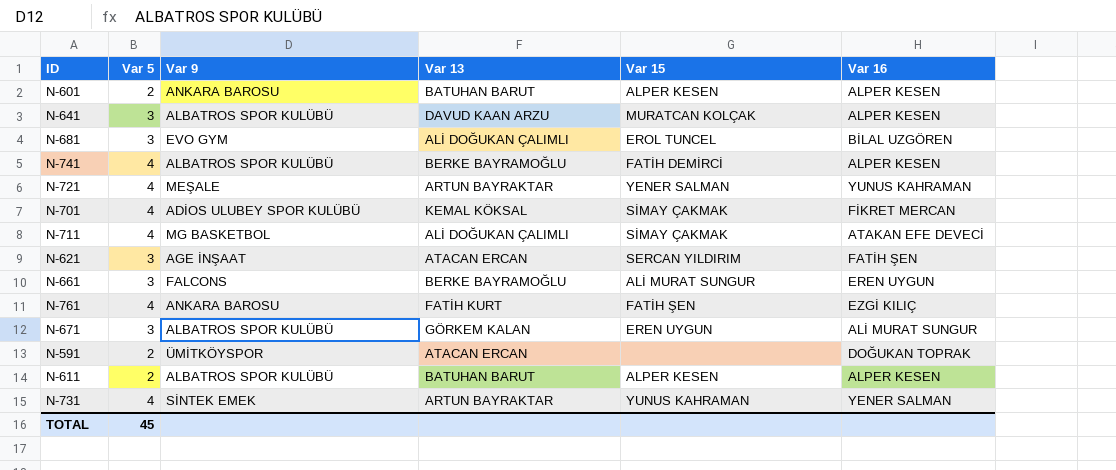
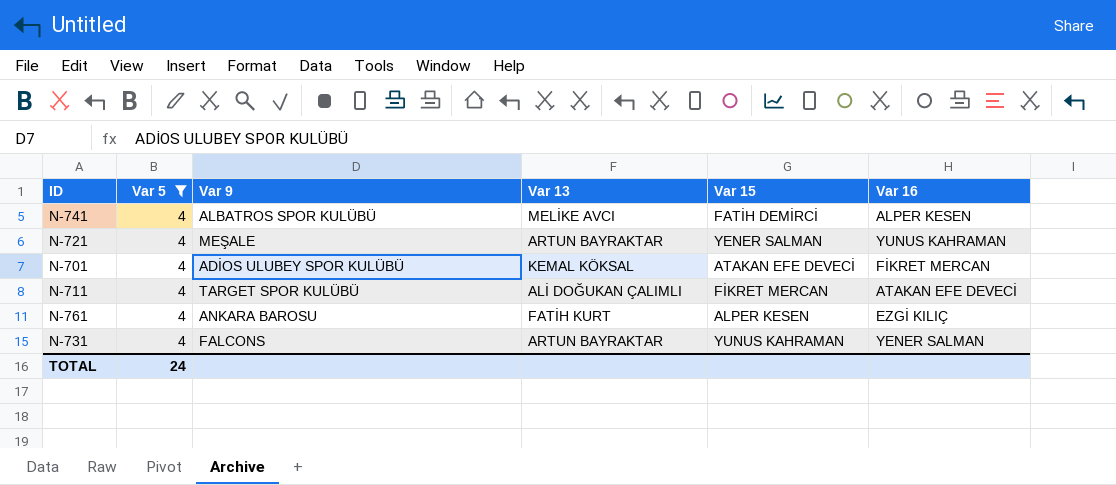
filter: none -> Var 5 = 4
N-741 | Var 13: BERKE BAYRAMOĞLU -> MELİKE AVCI
N-701 | Var 15: SİMAY ÇAKMAK -> ATAKAN EFE DEVECİ
N-711 | Var 9: MG BASKETBOL -> TARGET SPOR KULÜBÜ
N-711 | Var 15: SİMAY ÇAKMAK -> FİKRET MERCAN
N-761 | Var 15: FATİH ŞEN -> ALPER KESEN
N-731 | Var 9: SİNTEK EMEK -> FALCONS
TOTAL | Var 5: 45 -> 24

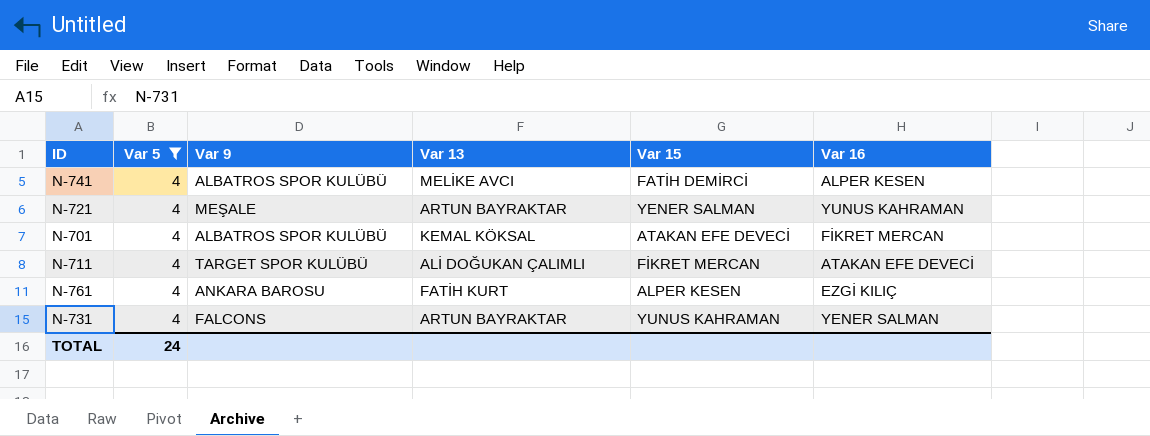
N-701 | Var 9: ADİOS ULUBEY SPOR KULÜBÜ -> ALBATROS SPOR KULÜBÜ

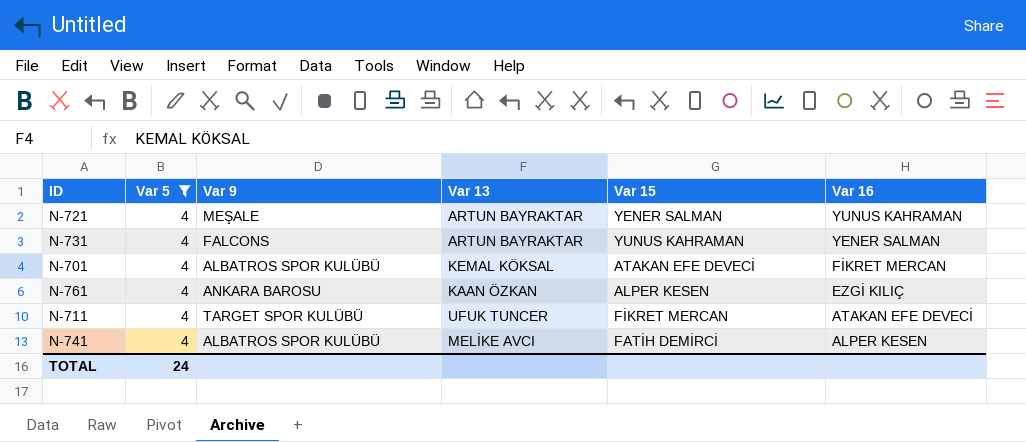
row order: none -> Var 16 descending
N-761 | Var 13: FATİH KURT -> KAAN ÖZKAN
N-711 | Var 13: ALİ DOĞUKAN ÇALIMLI -> UFUK TUNCER

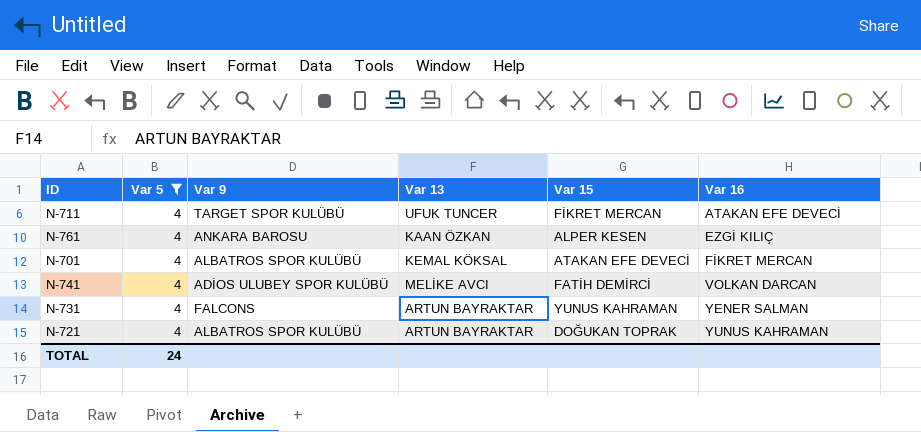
row order: Var 16 descending -> Var 16 ascending
N-741 | Var 9: ALBATROS SPOR KULÜBÜ -> ADİOS ULUBEY SPOR KULÜBÜ
N-741 | Var 16: ALPER KESEN -> VOLKAN DARCAN
N-721 | Var 9: MEŞALE -> ALBATROS SPOR KULÜBÜ
N-721 | Var 15: YENER SALMAN -> DOĞUKAN TOPRAK

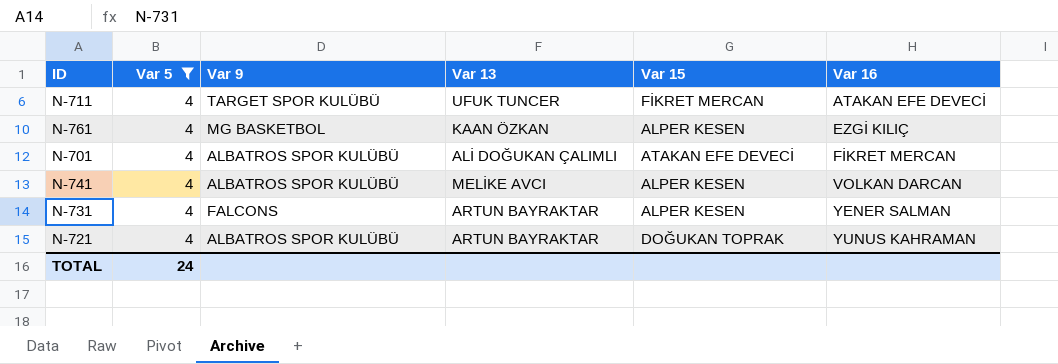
N-761 | Var 9: ANKARA BAROSU -> MG BASKETBOL
N-701 | Var 13: KEMAL KÖKSAL -> ALİ DOĞUKAN ÇALIMLI
N-741 | Var 9: ADİOS ULUBEY SPOR KULÜBÜ -> ALBATROS SPOR KULÜBÜ
N-741 | Var 15: FATİH DEMİRCİ -> ALPER KESEN
N-731 | Var 15: YUNUS KAHRAMAN -> ALPER KESEN

